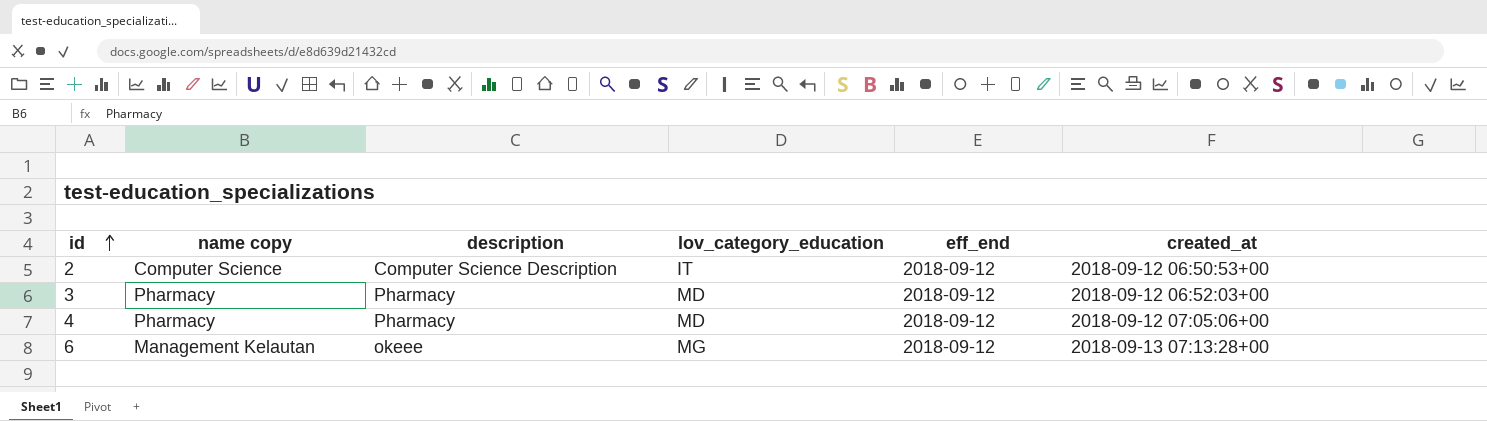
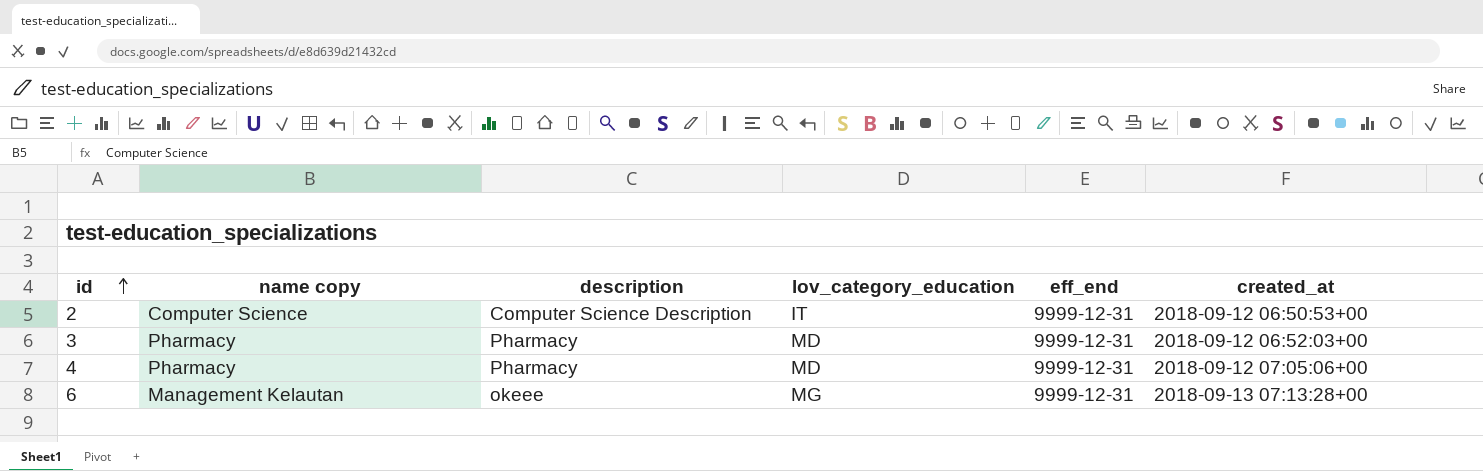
2 | eff_end: 2018-09-12 -> 9999-12-31
3 | eff_end: 2018-09-12 -> 9999-12-31
4 | eff_end: 2018-09-12 -> 9999-12-31
6 | eff_end: 2018-09-12 -> 9999-12-31

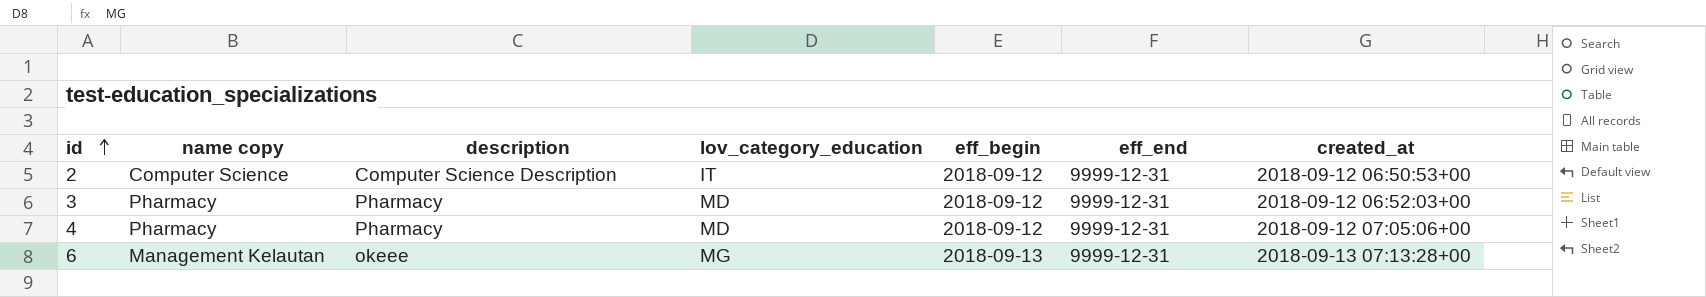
column eff_begin | position: none -> 5

